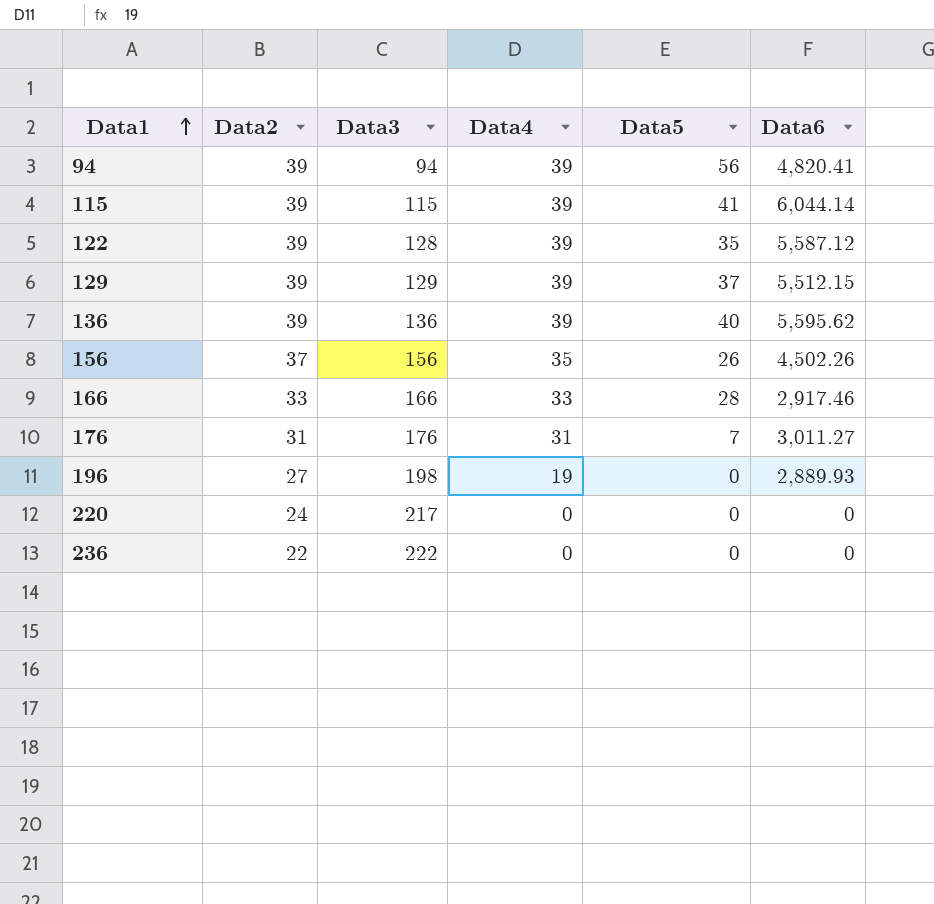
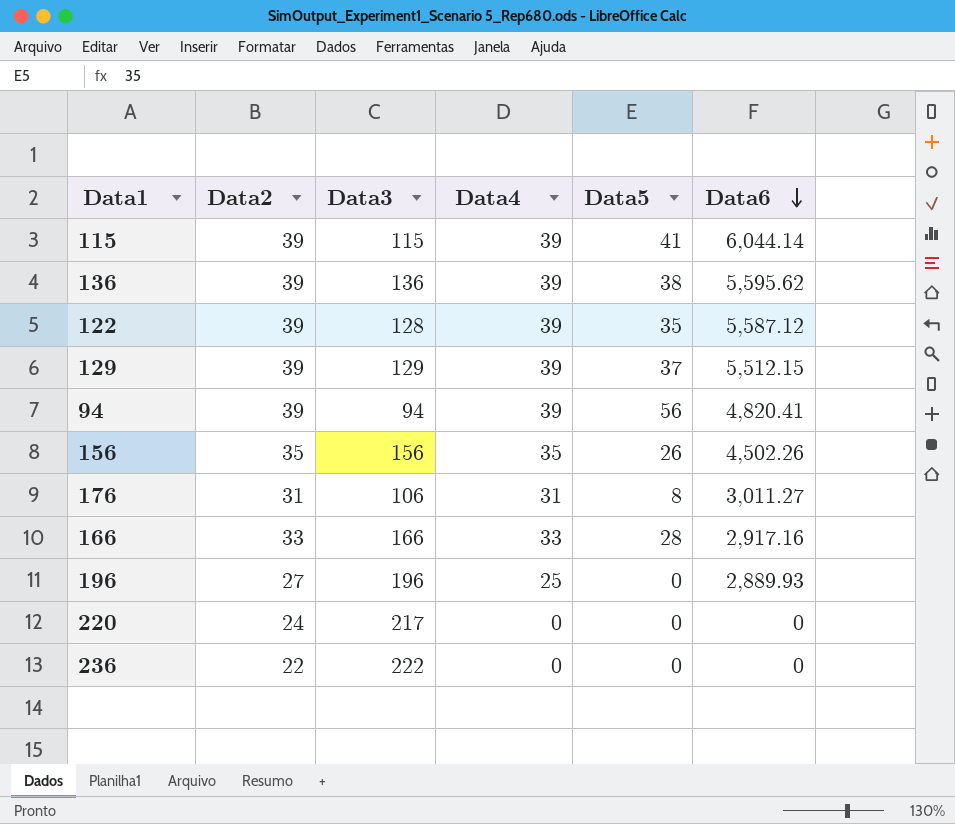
row order: Data1 ascending -> Data6 descending
136 | Data5: 40 -> 38
156 | Data2: 37 -> 35
176 | Data3: 176 -> 106
176 | Data5: 7 -> 8
166 | Data6: 2,917.46 -> 2,917.16
196 | Data3: 198 -> 196
196 | Data4: 19 -> 25

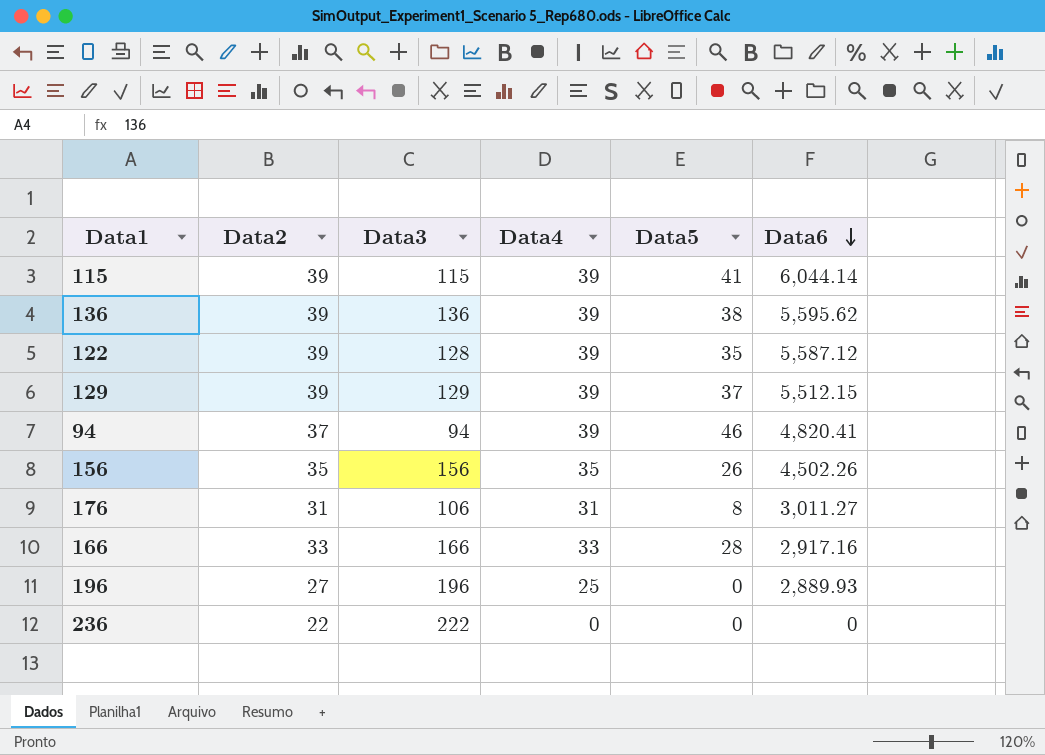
row 220: 24 | 217 | 0 | 0 | 0 -> none
94 | Data2: 39 -> 37
94 | Data5: 56 -> 46

